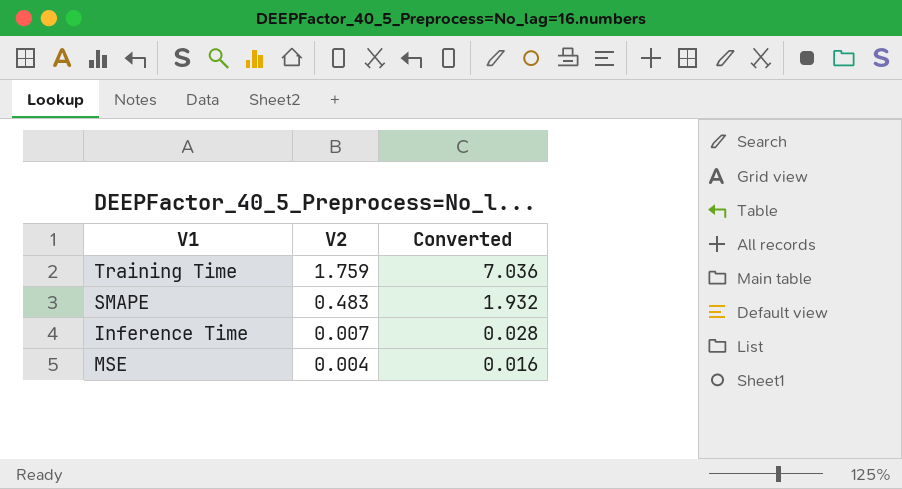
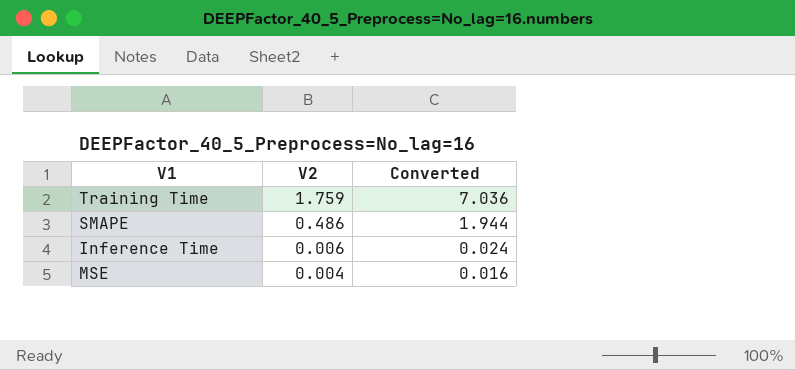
SMAPE | V2: 0.483 -> 0.486
SMAPE | Converted: 1.932 -> 1.944
Inference Time | V2: 0.007 -> 0.006
Inference Time | Converted: 0.028 -> 0.024

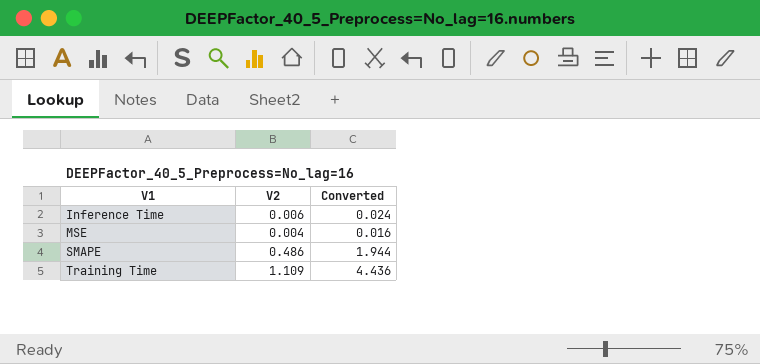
row order: V2 descending -> V1 ascending
Training Time | V2: 1.759 -> 1.109
Training Time | Converted: 7.036 -> 4.436

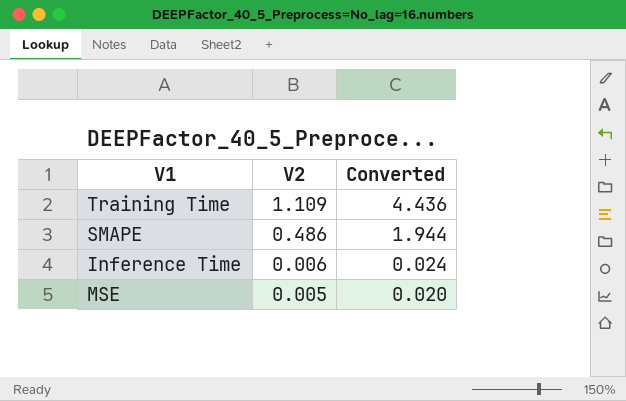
row order: V1 ascending -> V2 descending
MSE | V2: 0.004 -> 0.005
MSE | Converted: 0.016 -> 0.020

